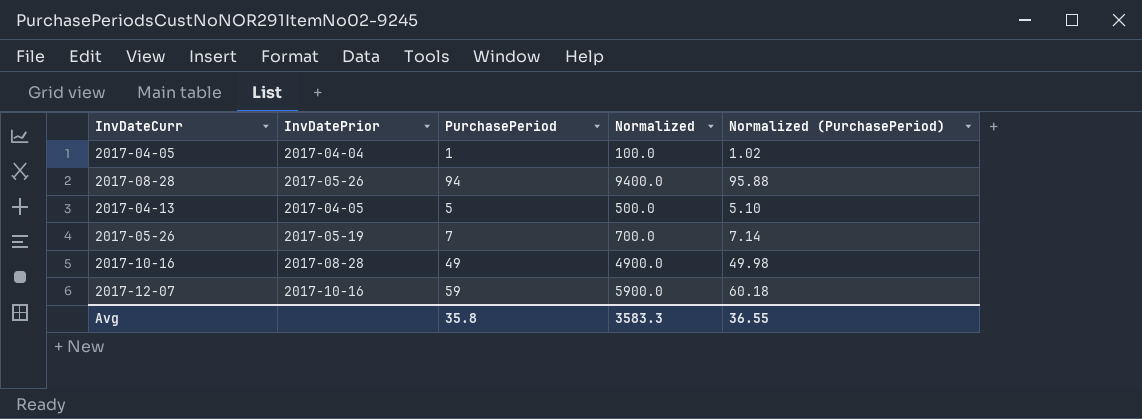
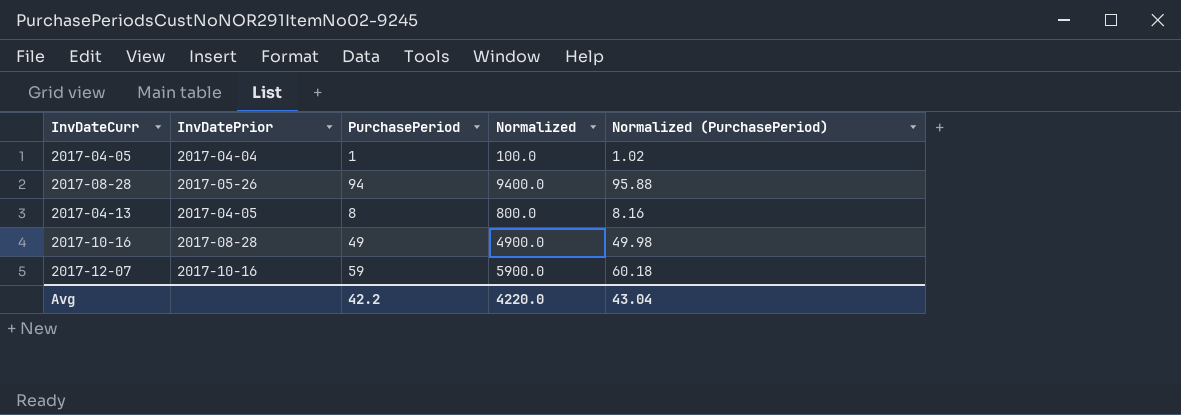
row 2017-05-26: 2017-05-19 | 7 | 700.0 | 7.14 -> none
2017-04-13 | PurchasePeriod: 5 -> 8
2017-04-13 | Normalized: 500.0 -> 800.0
2017-04-13 | Normalized (PurchasePeriod): 5.10 -> 8.16
Avg | PurchasePeriod: 35.8 -> 42.2
Avg | Normalized: 3583.3 -> 4220.0
Avg | Normalized (PurchasePeriod): 36.55 -> 43.04

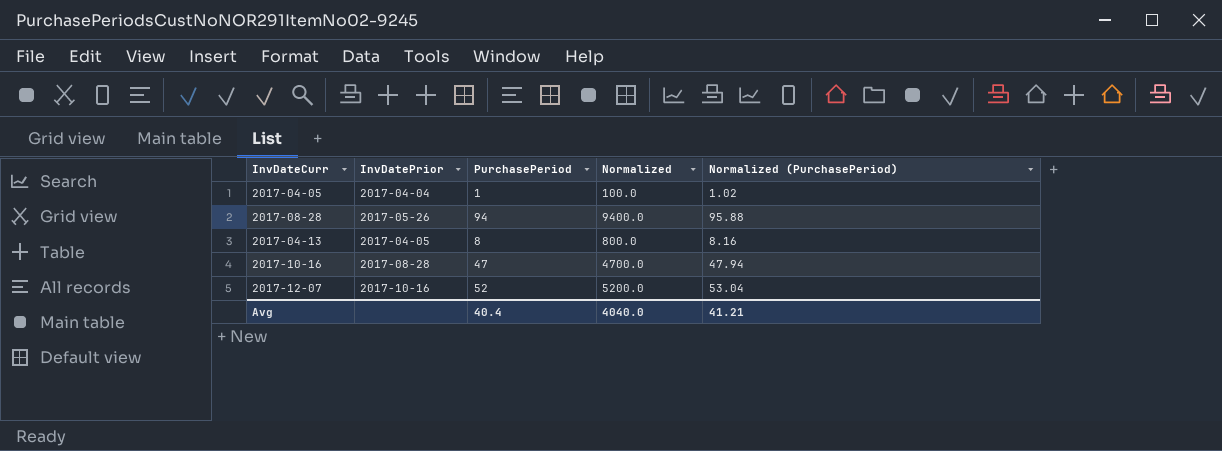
2017-10-16 | PurchasePeriod: 49 -> 47
2017-10-16 | Normalized: 4900.0 -> 4700.0
2017-10-16 | Normalized (PurchasePeriod): 49.98 -> 47.94
2017-12-07 | PurchasePeriod: 59 -> 52
2017-12-07 | Normalized: 5900.0 -> 5200.0
2017-12-07 | Normalized (PurchasePeriod): 60.18 -> 53.04
Avg | PurchasePeriod: 42.2 -> 40.4
Avg | Normalized: 4220.0 -> 4040.0
Avg | Normalized (PurchasePeriod): 43.04 -> 41.21

